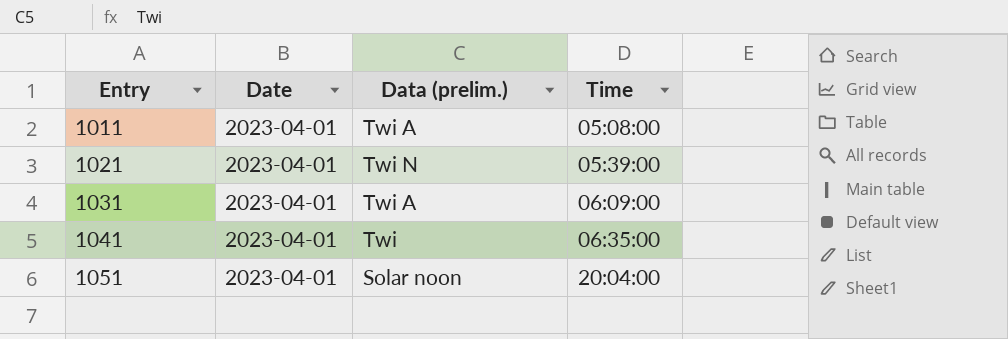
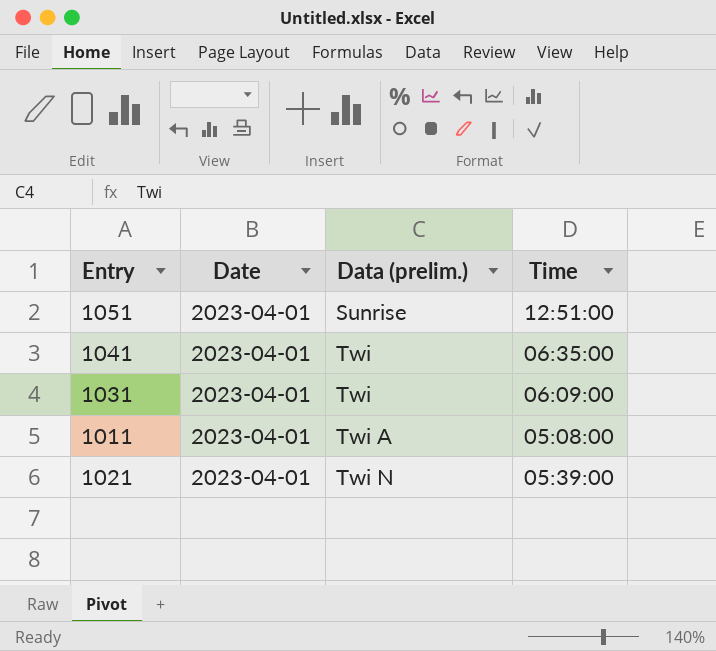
row order: Entry ascending -> Data (prelim.) ascending
1051 | Data (prelim.): Solar noon -> Sunrise
1051 | Time: 20:04:00 -> 12:51:00
1031 | Data (prelim.): Twi A -> Twi

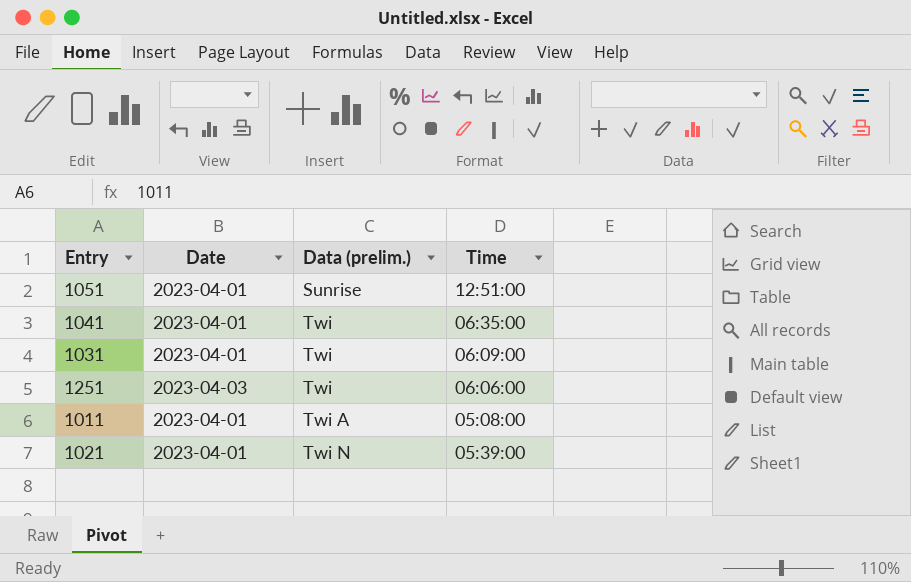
row 1251: none -> 2023-04-03 | Twi | 06:06:00

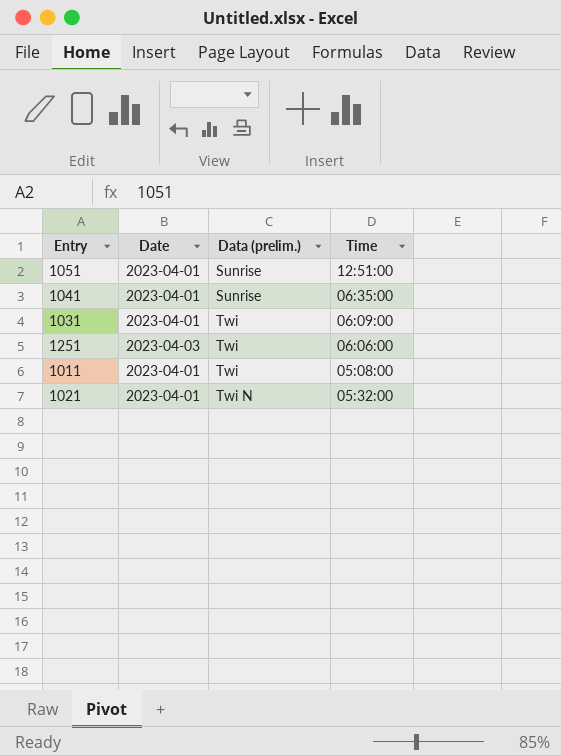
1041 | Data (prelim.): Twi -> Sunrise
1011 | Data (prelim.): Twi A -> Twi
1021 | Time: 05:39:00 -> 05:32:00

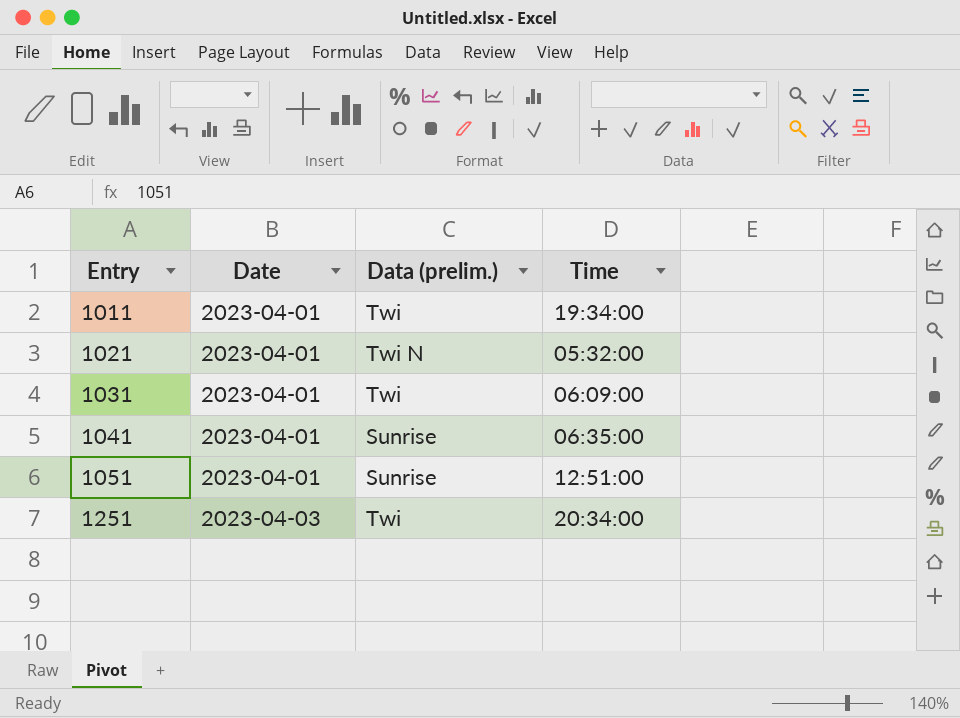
row order: Data (prelim.) ascending -> Entry ascending
1011 | Time: 05:08:00 -> 19:34:00
1251 | Time: 06:06:00 -> 20:34:00

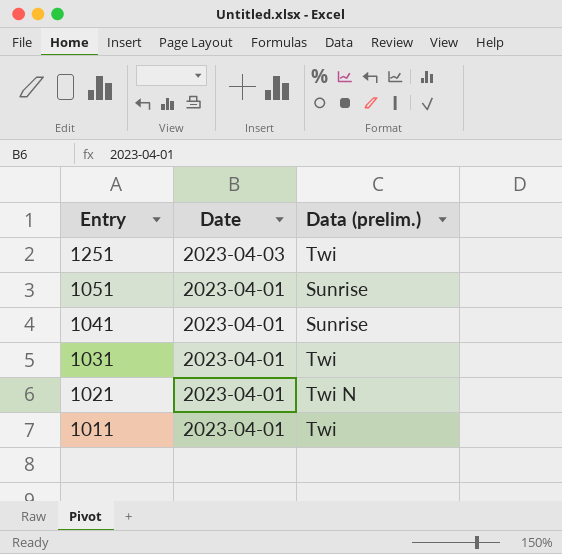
row order: Entry ascending -> Entry descending
column Time | position: 4 -> none

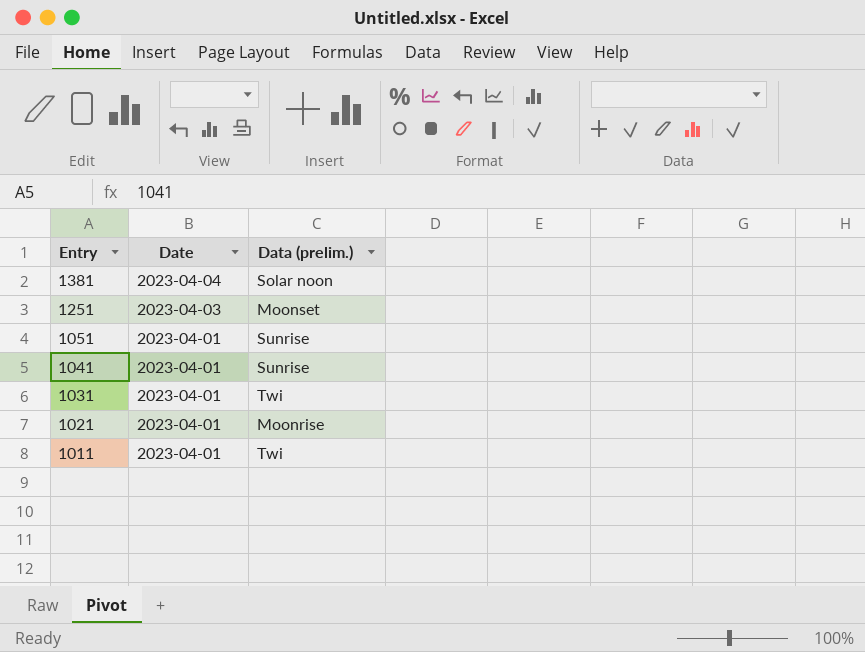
row 1381: none -> 2023-04-04 | Solar noon
1251 | Data (prelim.): Twi -> Moonset
1021 | Data (prelim.): Twi N -> Moonrise

